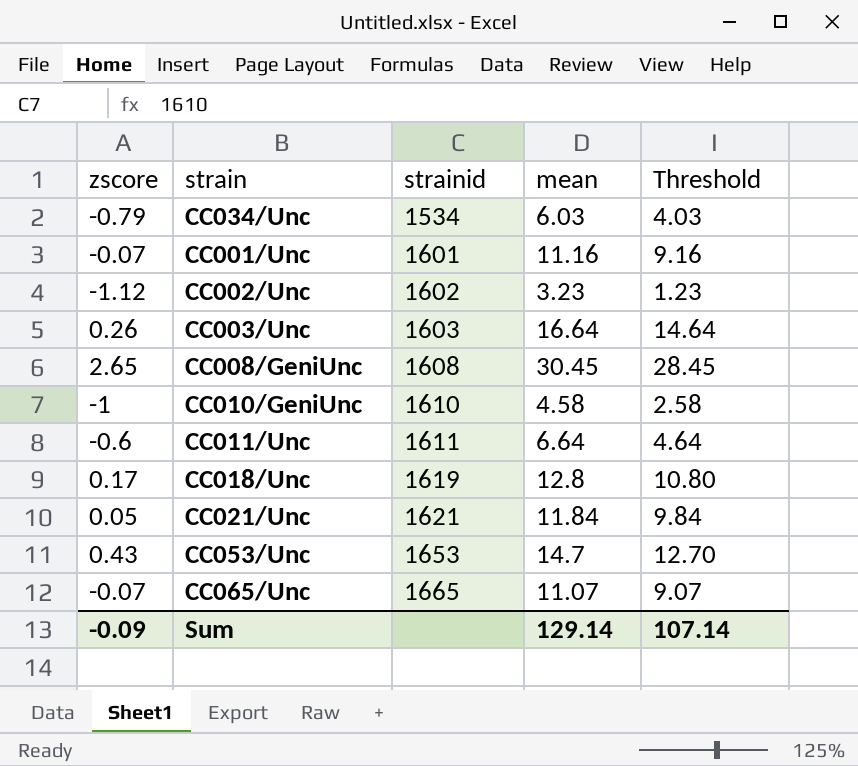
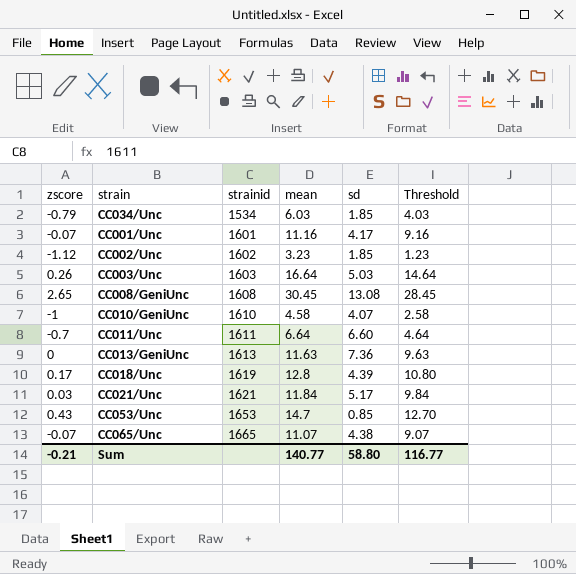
column sd | position: none -> 5
CC011/Unc | zscore: -0.6 -> -0.7
row CC013/GeniUnc: none -> 0 | 1613 | 11.63 | 7.36 | 9.63
CC021/Unc | zscore: 0.05 -> 0.03
Sum | zscore: -0.09 -> -0.21
Sum | mean: 129.14 -> 140.77
Sum | Threshold: 107.14 -> 116.77

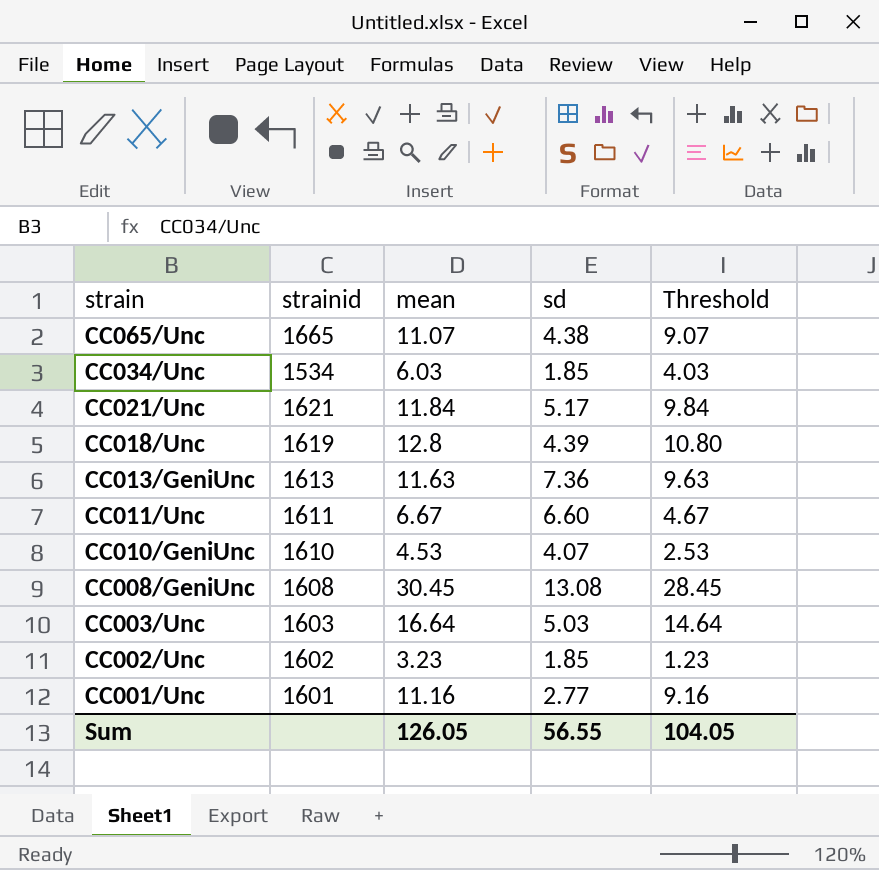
row order: strainid ascending -> strain descending
column zscore | position: 1 -> none
row CC053/Unc: 0.43 | 1653 | 14.7 | 0.85 | 12.70 -> none
CC011/Unc | mean: 6.64 -> 6.67
CC011/Unc | Threshold: 4.64 -> 4.67
CC010/GeniUnc | mean: 4.58 -> 4.53
CC010/GeniUnc | Threshold: 2.58 -> 2.53
CC001/Unc | sd: 4.17 -> 2.77
Sum | mean: 140.77 -> 126.05
Sum | sd: 58.80 -> 56.55
Sum | Threshold: 116.77 -> 104.05

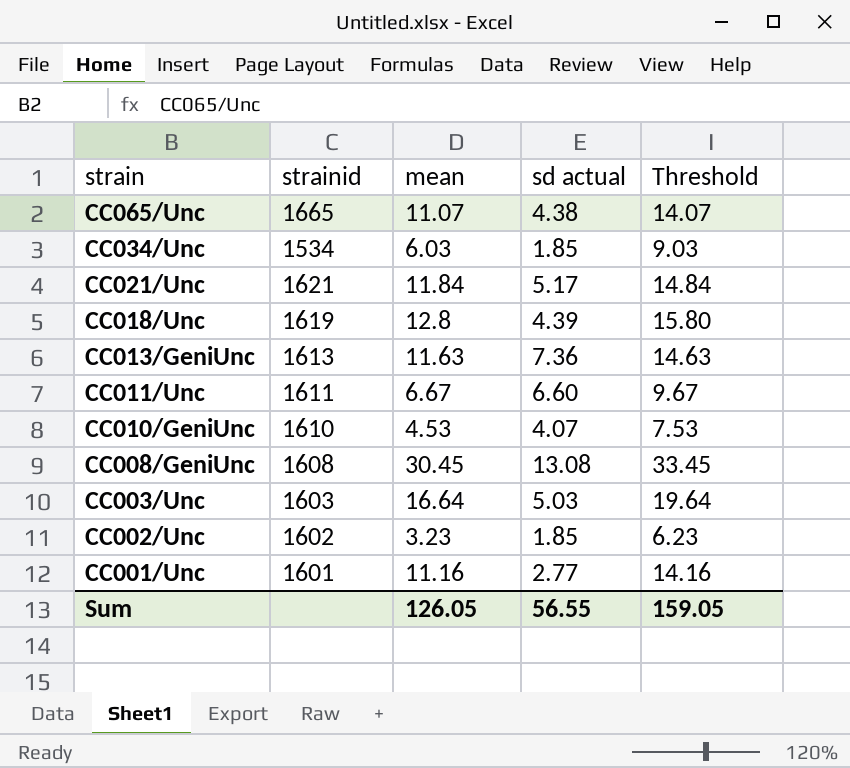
column name: sd -> sd actual
column Threshold | formula: [mean] - 2 -> [mean] + 3
Sum | Threshold: 104.05 -> 159.05

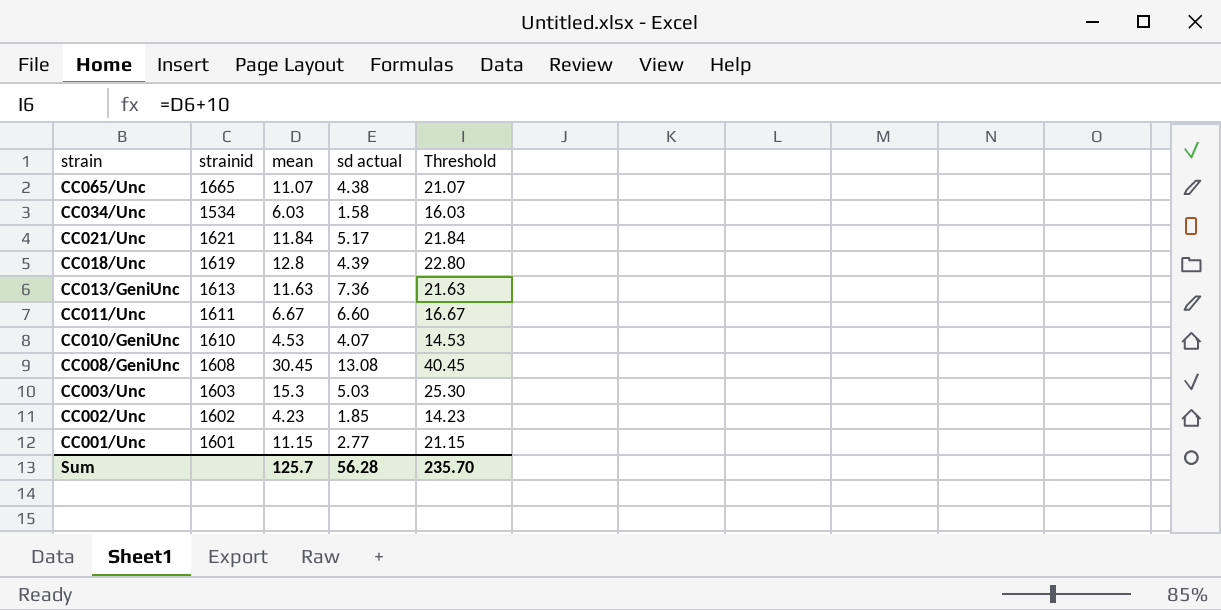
column Threshold | formula: [mean] + 3 -> [mean] + 10
CC034/Unc | sd actual: 1.85 -> 1.58
CC003/Unc | mean: 16.64 -> 15.3
CC002/Unc | mean: 3.23 -> 4.23
CC001/Unc | mean: 11.16 -> 11.15
Sum | mean: 126.05 -> 125.7
Sum | sd actual: 56.55 -> 56.28
Sum | Threshold: 159.05 -> 235.70

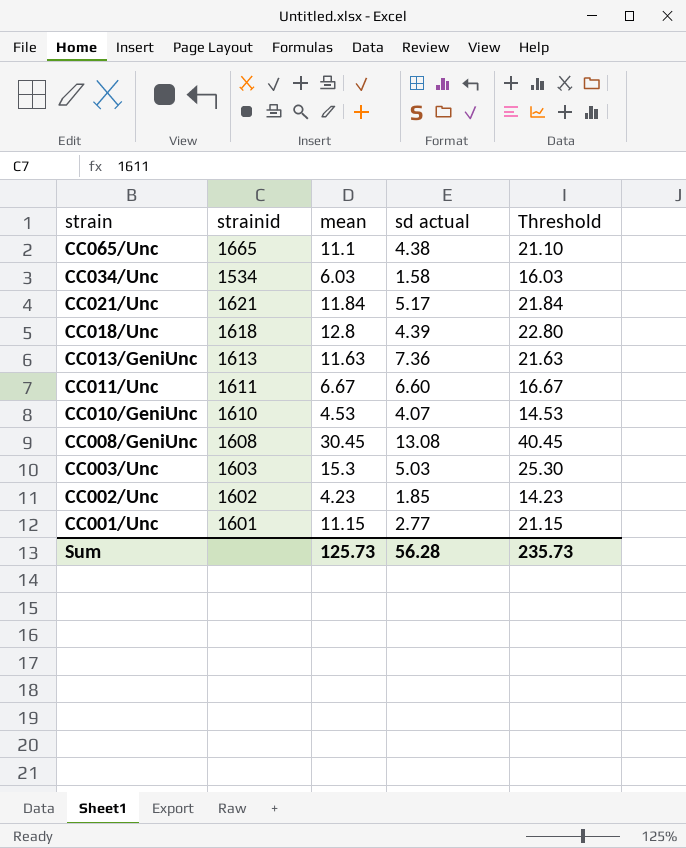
CC065/Unc | mean: 11.07 -> 11.1
CC065/Unc | Threshold: 21.07 -> 21.10
CC018/Unc | strainid: 1619 -> 1618
Sum | mean: 125.7 -> 125.73
Sum | Threshold: 235.70 -> 235.73

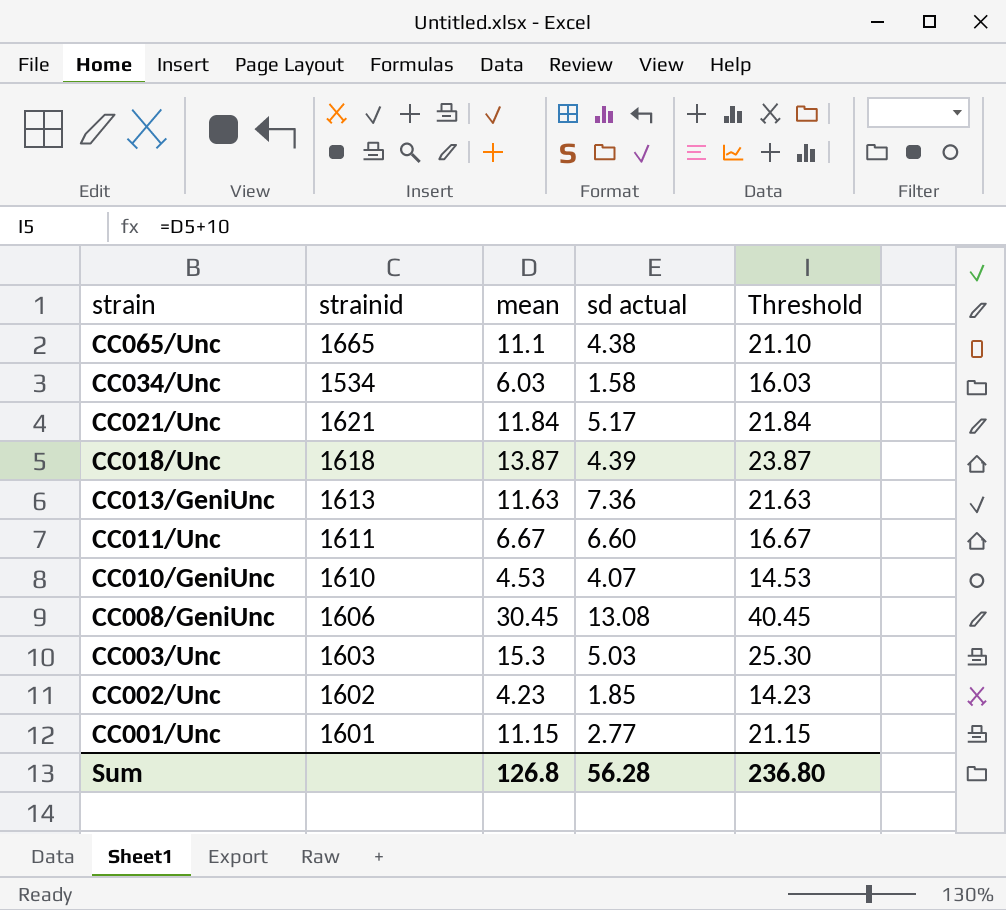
CC018/Unc | mean: 12.8 -> 13.87
CC018/Unc | Threshold: 22.80 -> 23.87
CC008/GeniUnc | strainid: 1608 -> 1606
Sum | mean: 125.73 -> 126.8
Sum | Threshold: 235.73 -> 236.80

